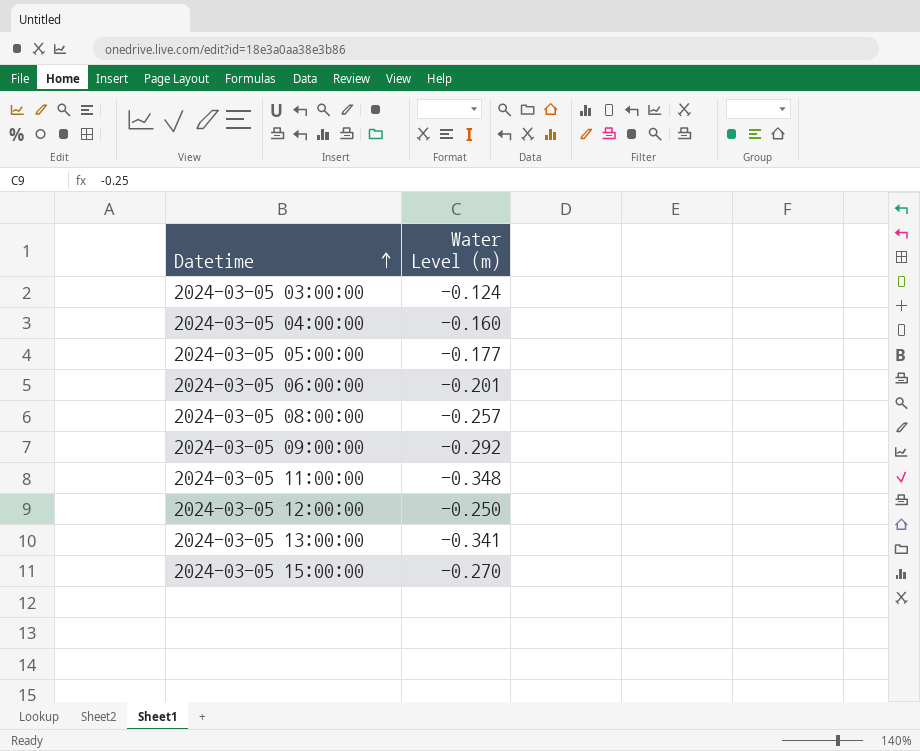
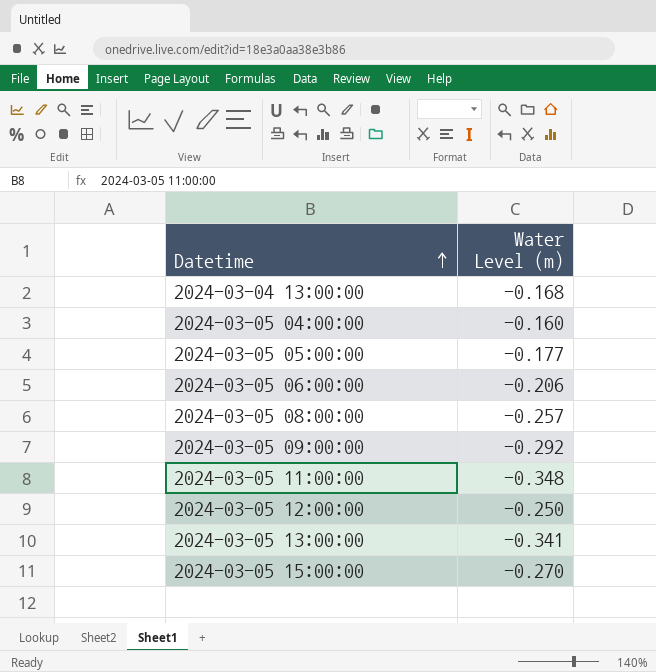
row 2024-03-05 03:00:00: -0.124 -> none
row 2024-03-04 13:00:00: none -> -0.168
2024-03-05 06:00:00 | Water Level (m): -0.201 -> -0.206

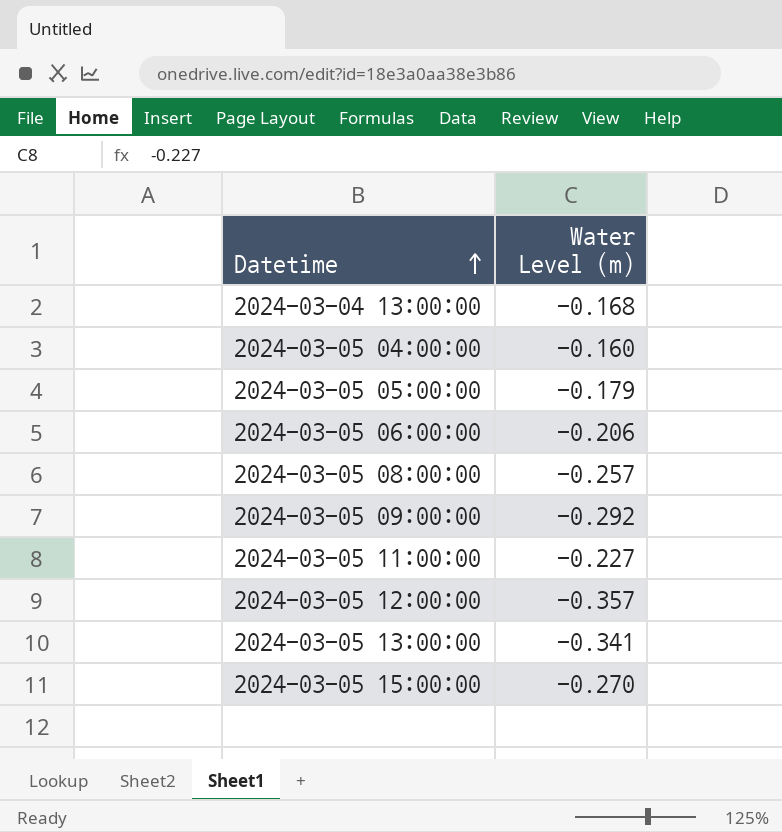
2024-03-05 05:00:00 | Water Level (m): -0.177 -> -0.179
2024-03-05 11:00:00 | Water Level (m): -0.348 -> -0.227
2024-03-05 12:00:00 | Water Level (m): -0.250 -> -0.357

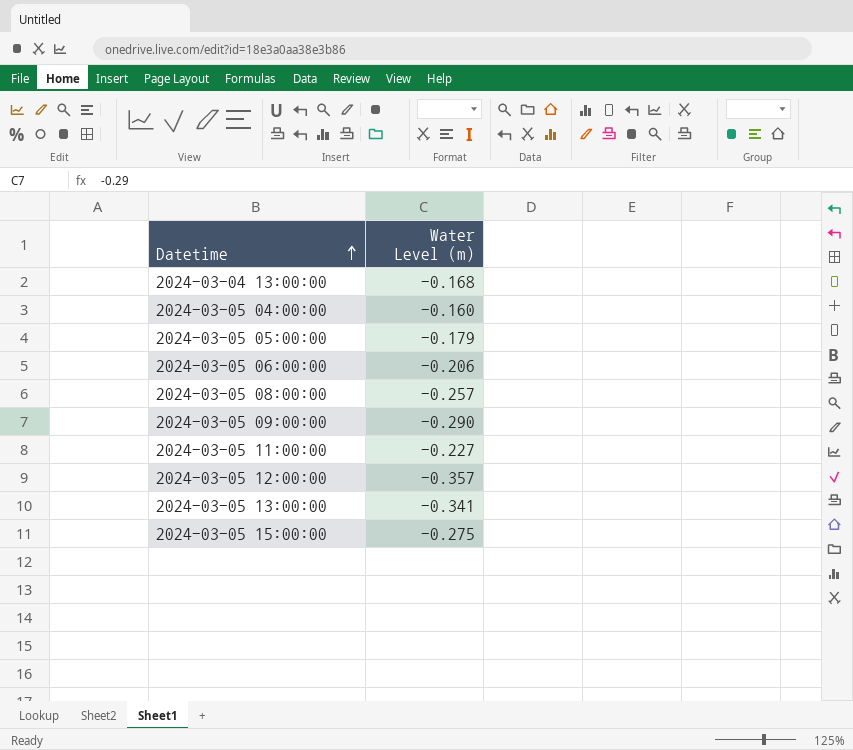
2024-03-05 09:00:00 | Water Level (m): -0.292 -> -0.290
2024-03-05 15:00:00 | Water Level (m): -0.270 -> -0.275

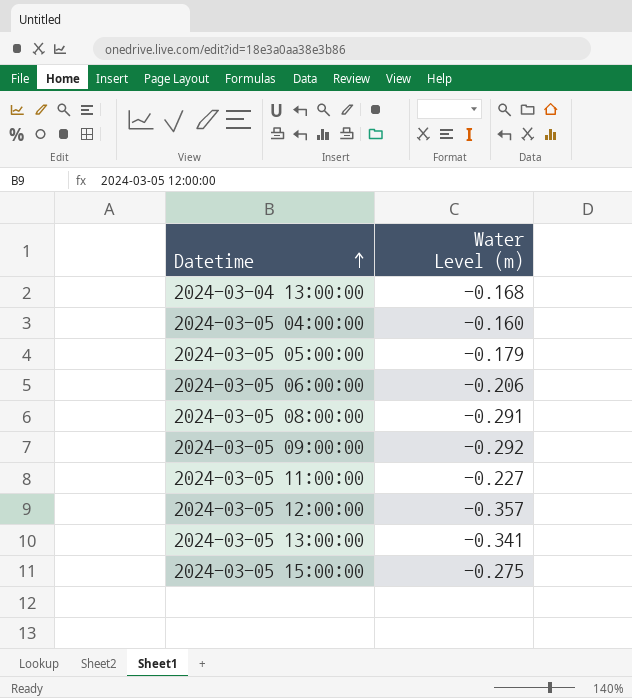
2024-03-05 08:00:00 | Water Level (m): -0.257 -> -0.291
2024-03-05 09:00:00 | Water Level (m): -0.290 -> -0.292

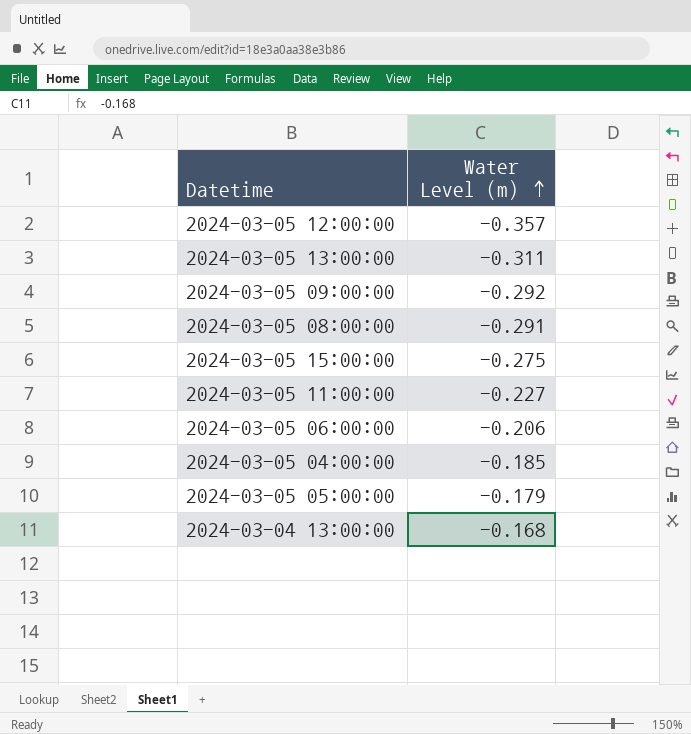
row order: Datetime ascending -> Water Level (m) ascending
2024-03-05 13:00:00 | Water Level (m): -0.341 -> -0.311
2024-03-05 04:00:00 | Water Level (m): -0.160 -> -0.185

